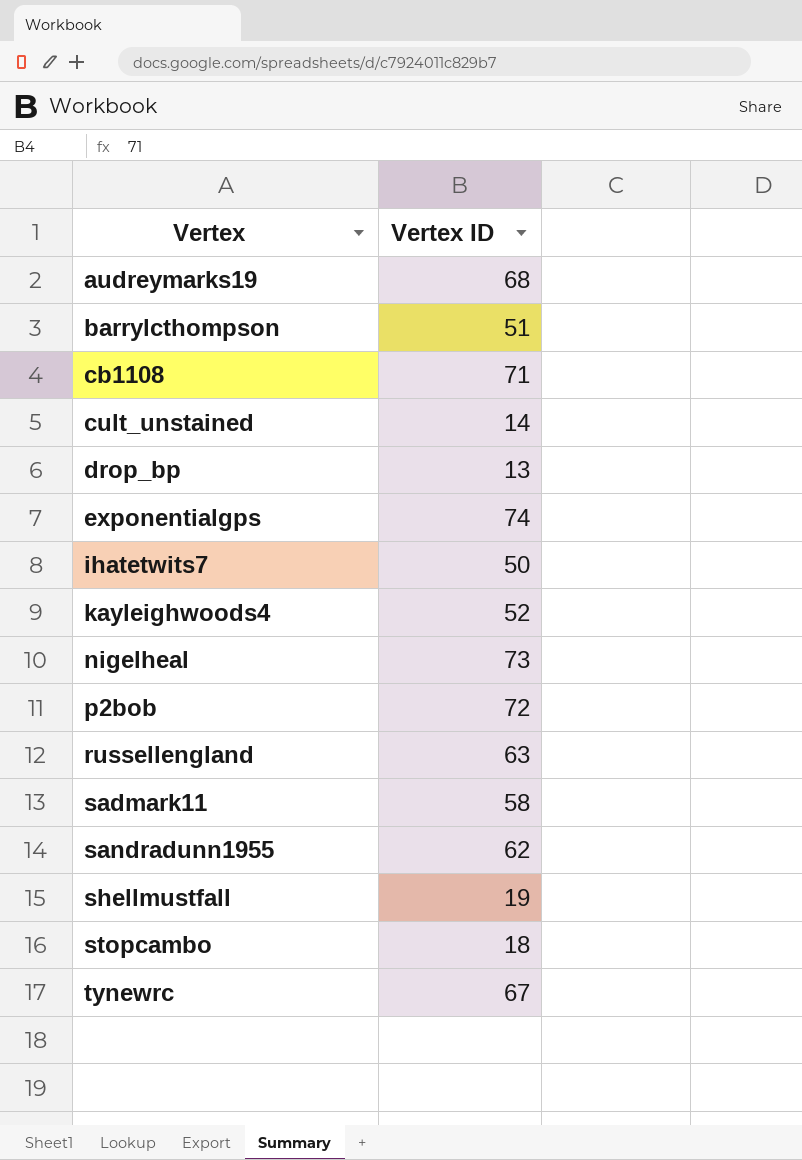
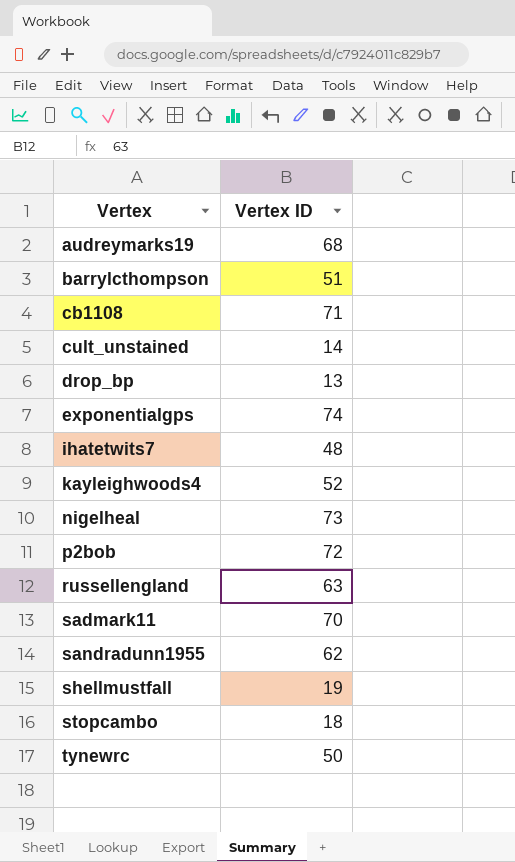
ihatetwits7 | Vertex ID: 50 -> 48
sadmark11 | Vertex ID: 58 -> 70
tynewrc | Vertex ID: 67 -> 50

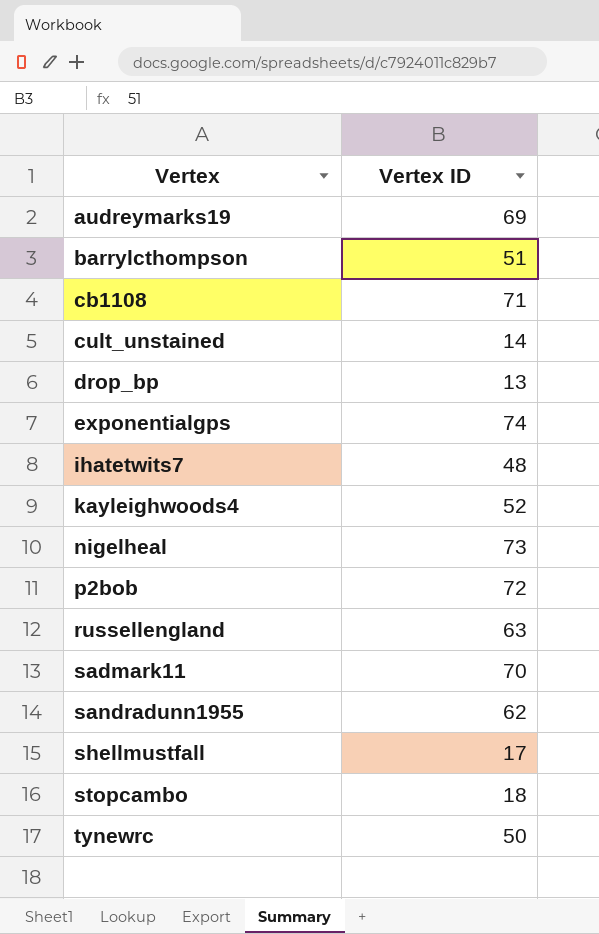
audreymarks19 | Vertex ID: 68 -> 69
shellmustfall | Vertex ID: 19 -> 17

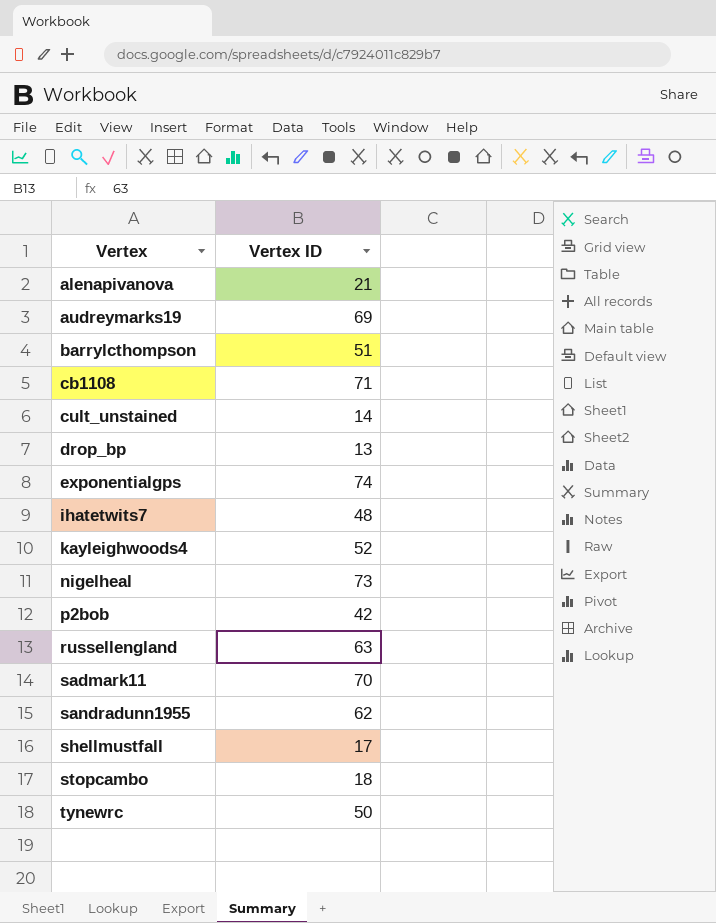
row alenapivanova: none -> 21
p2bob | Vertex ID: 72 -> 42

